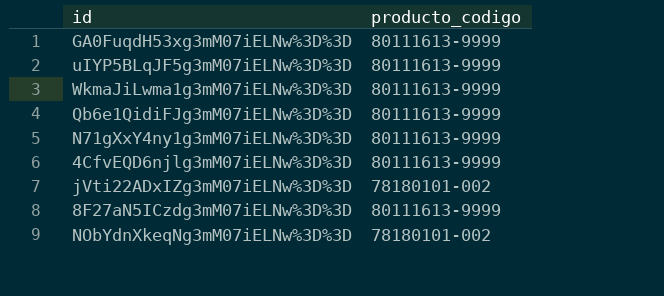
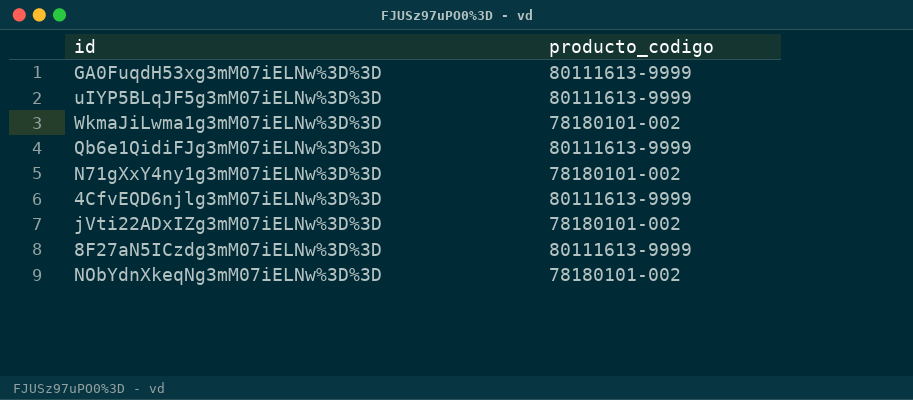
WkmaJiLwma1g3mM07iELNw%3D%3D | producto_codigo: 80111613-9999 -> 78180101-002
N71gXxY4ny1g3mM07iELNw%3D%3D | producto_codigo: 80111613-9999 -> 78180101-002

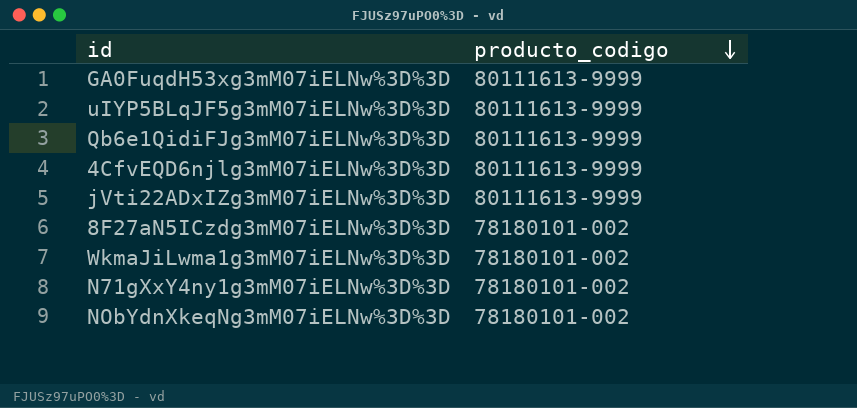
row order: none -> producto_codigo descending
jVti22ADxIZg3mM07iELNw%3D%3D | producto_codigo: 78180101-002 -> 80111613-9999
8F27aN5ICzdg3mM07iELNw%3D%3D | producto_codigo: 80111613-9999 -> 78180101-002

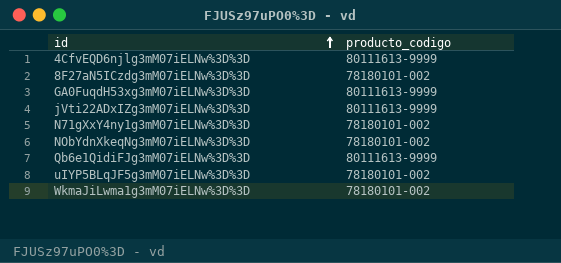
row order: producto_codigo descending -> id ascending
uIYP5BLqJF5g3mM07iELNw%3D%3D | producto_codigo: 80111613-9999 -> 78180101-002

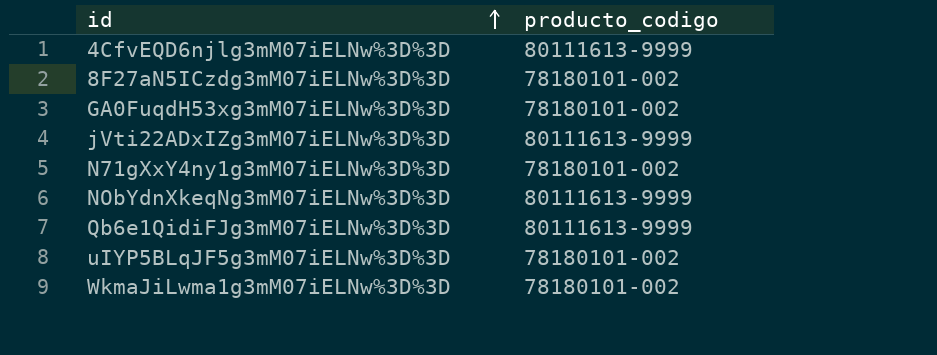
GA0FuqdH53xg3mM07iELNw%3D%3D | producto_codigo: 80111613-9999 -> 78180101-002
NObYdnXkeqNg3mM07iELNw%3D%3D | producto_codigo: 78180101-002 -> 80111613-9999

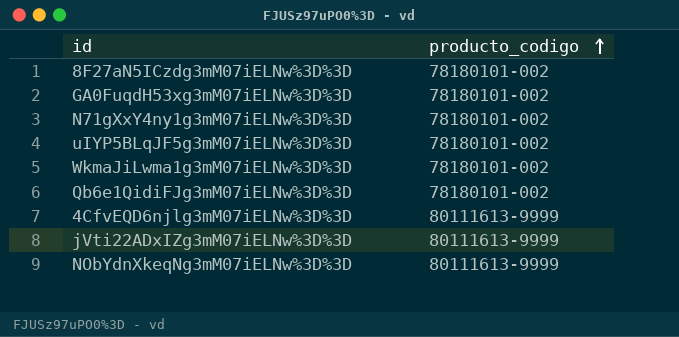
row order: id ascending -> producto_codigo ascending
Qb6e1QidiFJg3mM07iELNw%3D%3D | producto_codigo: 80111613-9999 -> 78180101-002

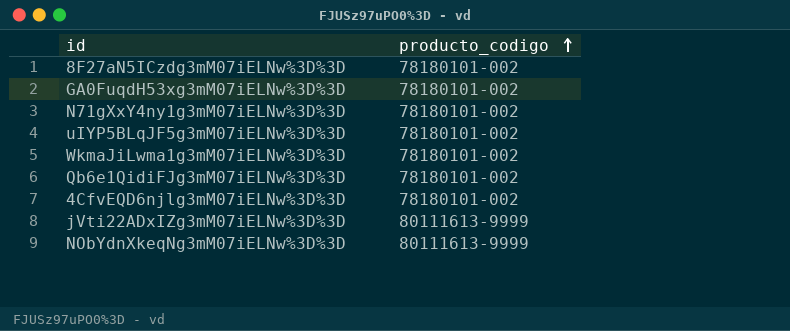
4CfvEQD6njlg3mM07iELNw%3D%3D | producto_codigo: 80111613-9999 -> 78180101-002

